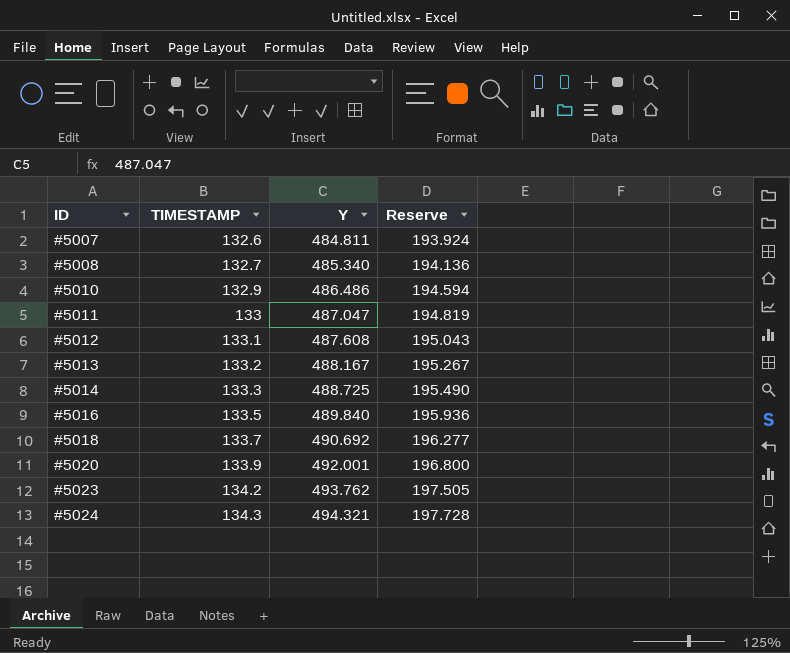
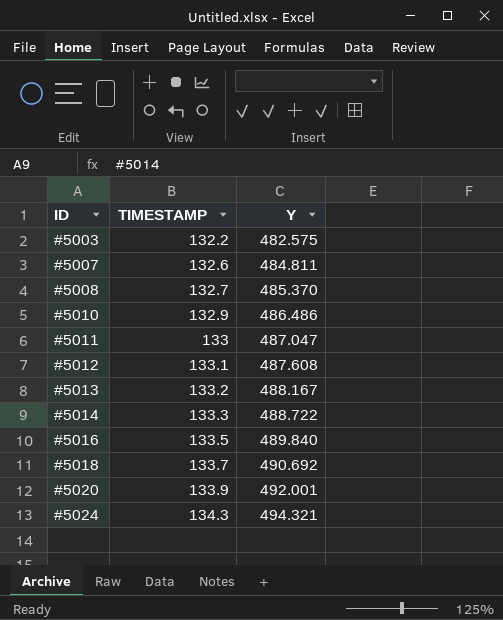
column Reserve | formula: [Y] * 0.4 -> none
row #5023: 134.2 | 493.762 | 197.505 -> none
row #5003: none -> 132.2 | 482.575
#5008 | Y: 485.340 -> 485.370
#5014 | Y: 488.725 -> 488.722

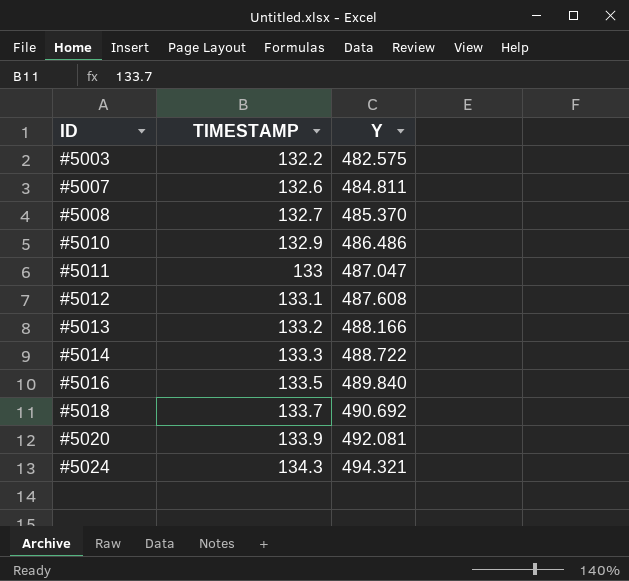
#5013 | Y: 488.167 -> 488.166
#5020 | Y: 492.001 -> 492.081

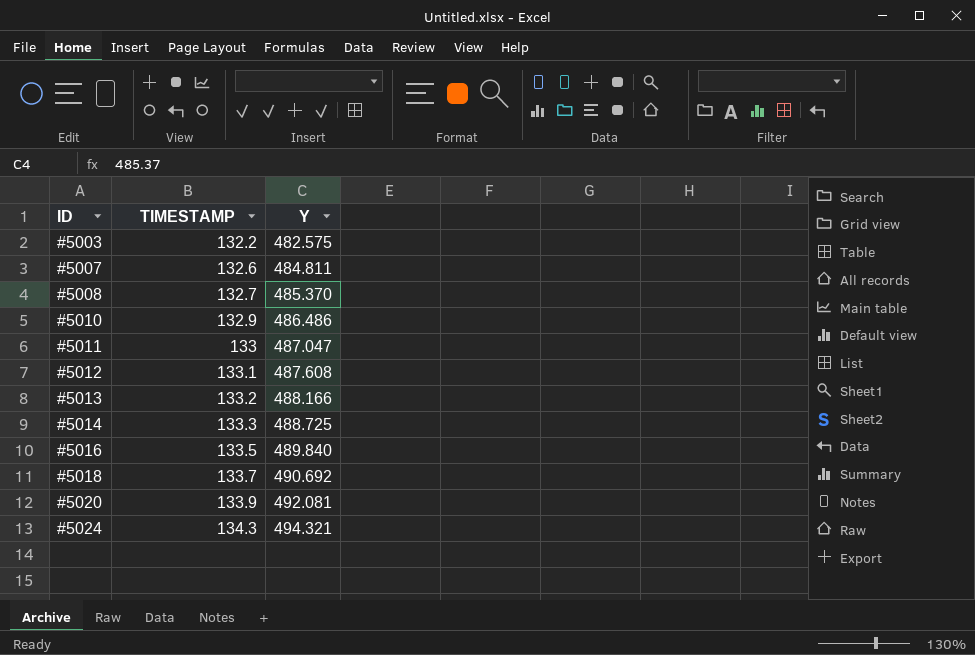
#5014 | Y: 488.722 -> 488.725

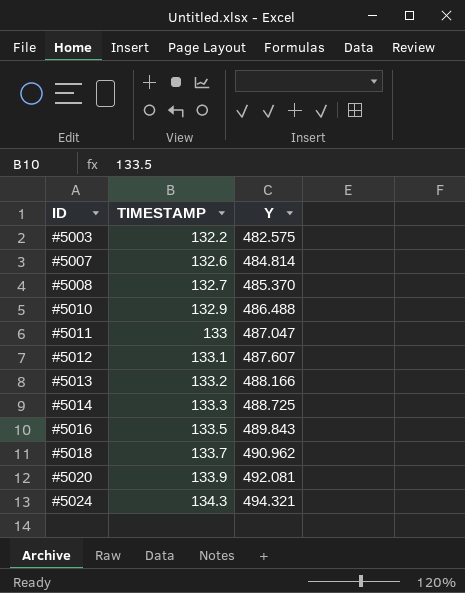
#5007 | Y: 484.811 -> 484.814
#5010 | Y: 486.486 -> 486.488
#5012 | Y: 487.608 -> 487.607
#5016 | Y: 489.840 -> 489.843
#5018 | Y: 490.692 -> 490.962

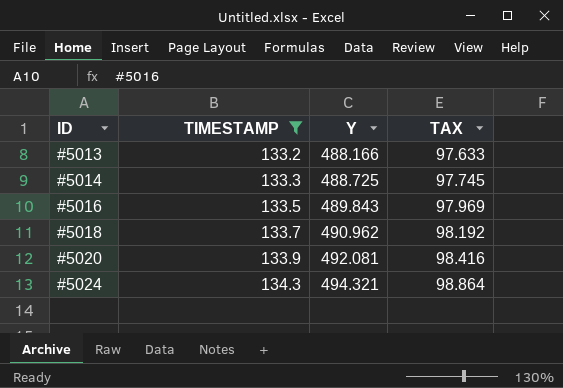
filter: none -> TIMESTAMP >= 133.2
column TAX | formula: none -> [Y] * 0.2

